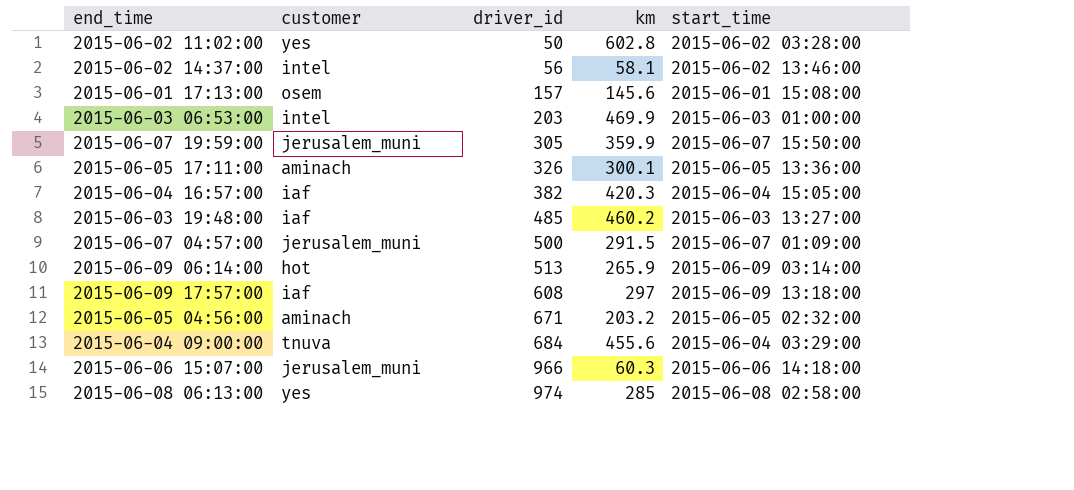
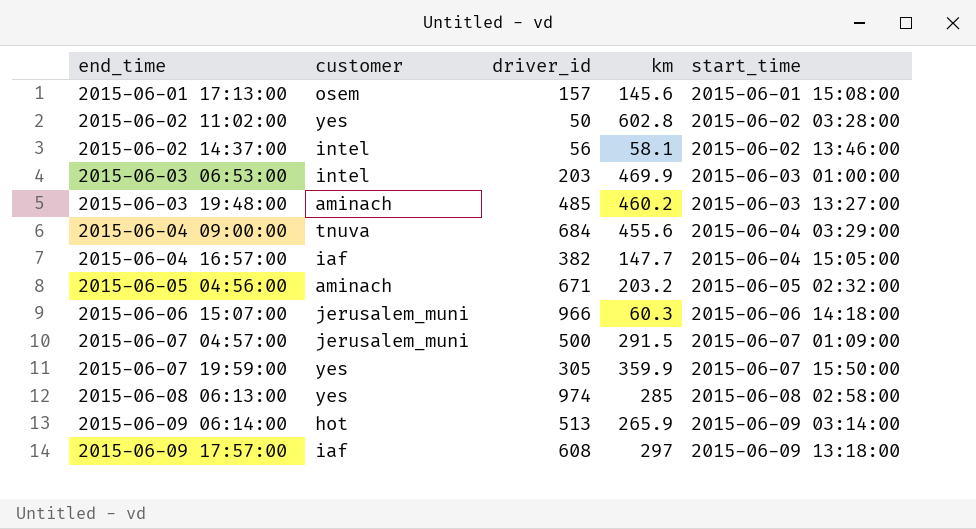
row order: driver_id ascending -> end_time ascending
row 2015-06-05 17:11:00: aminach | 326 | 300.1 | 2015-06-05 13:36:00 -> none
2015-06-03 19:48:00 | customer: iaf -> aminach
2015-06-04 16:57:00 | km: 420.3 -> 147.7
2015-06-07 19:59:00 | customer: jerusalem_muni -> yes

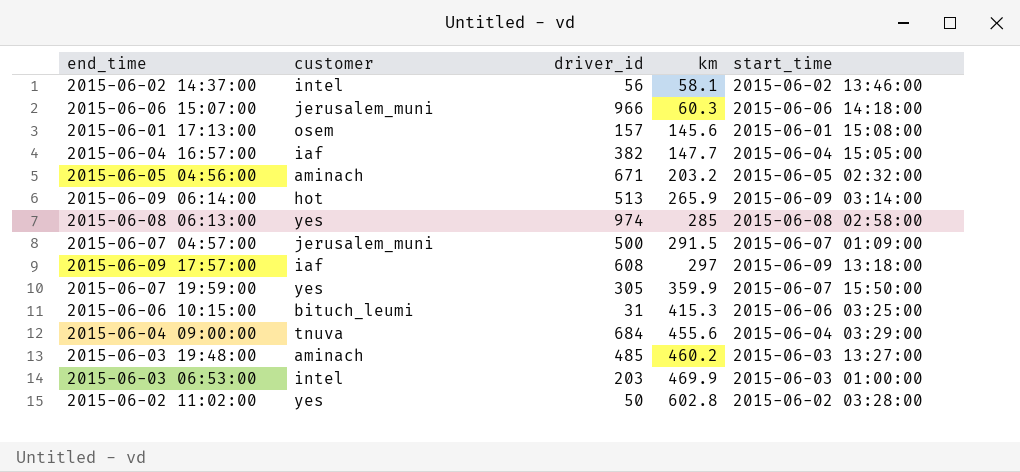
row order: end_time ascending -> km ascending
row 2015-06-06 10:15:00: none -> bituch_leumi | 31 | 415.3 | 2015-06-06 03:25:00

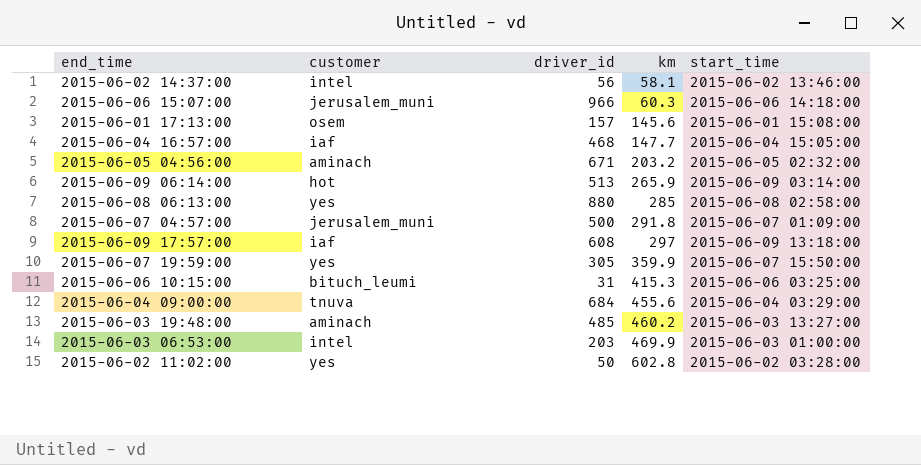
2015-06-04 16:57:00 | driver_id: 382 -> 468
2015-06-08 06:13:00 | driver_id: 974 -> 880
2015-06-07 04:57:00 | km: 291.5 -> 291.8

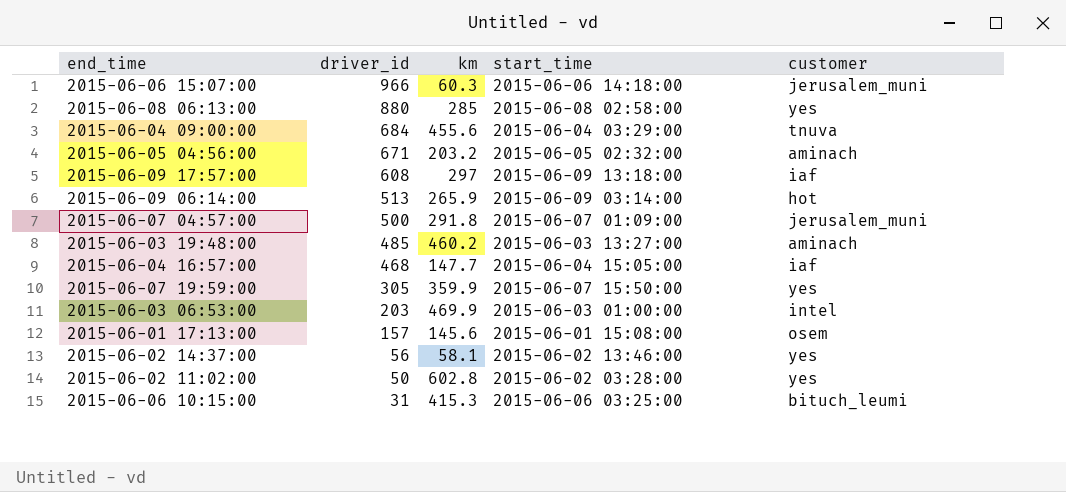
row order: km ascending -> driver_id descending
column customer | position: 2 -> 5
2015-06-02 14:37:00 | customer: intel -> yes

